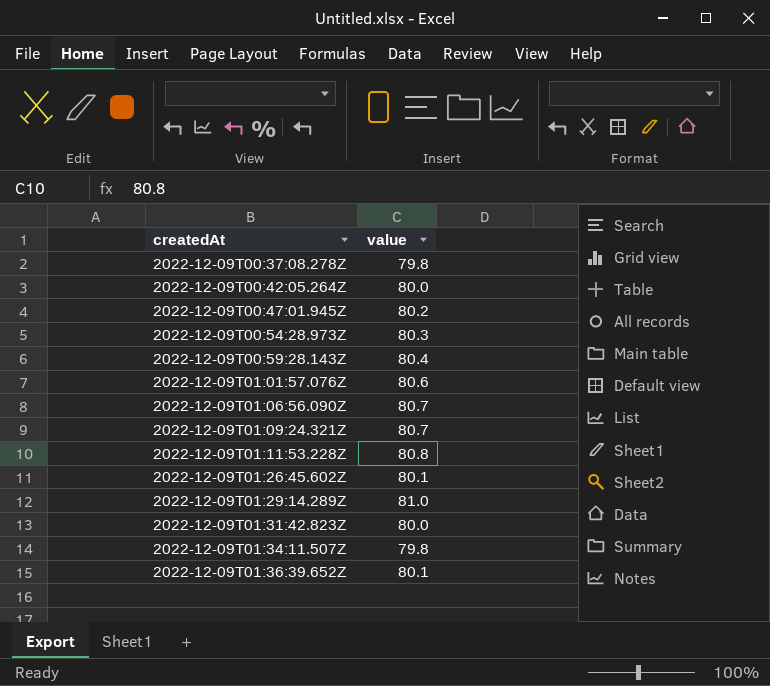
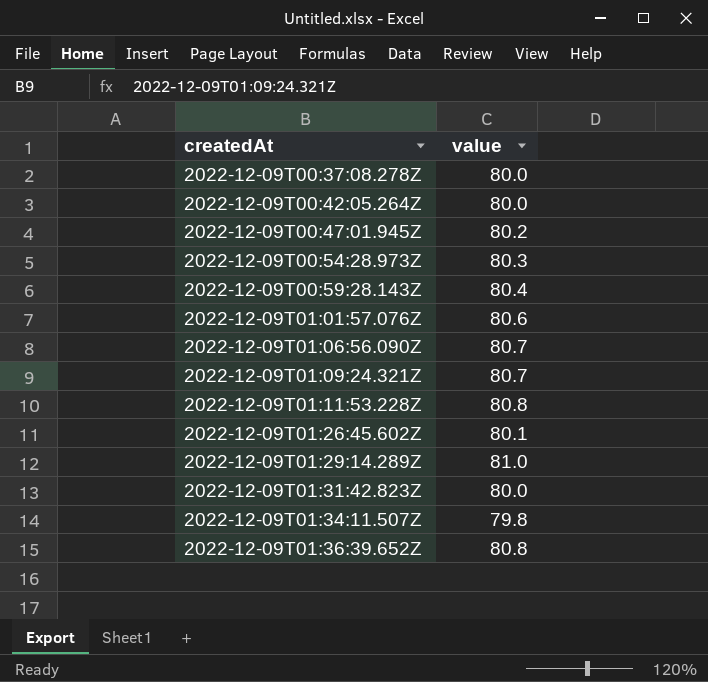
2022-12-09T00:37:08.278Z | value: 79.8 -> 80.0
2022-12-09T01:36:39.652Z | value: 80.1 -> 80.8

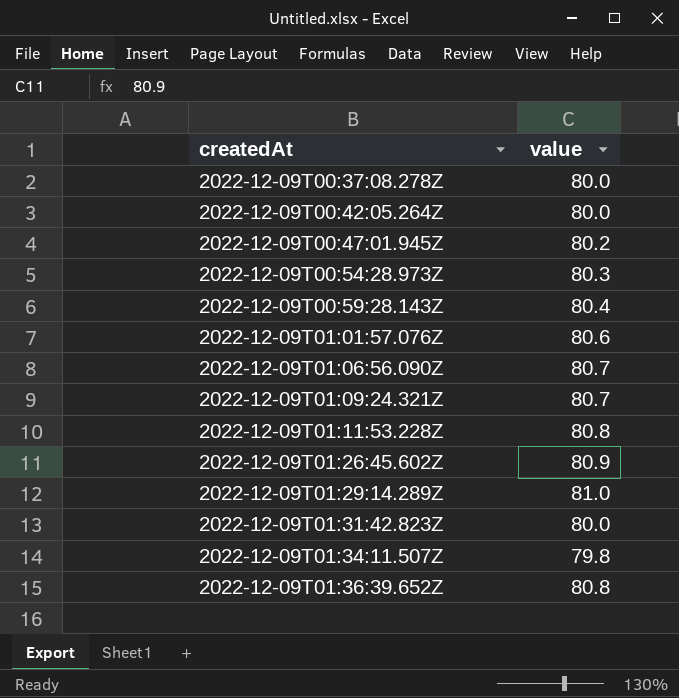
2022-12-09T01:26:45.602Z | value: 80.1 -> 80.9

